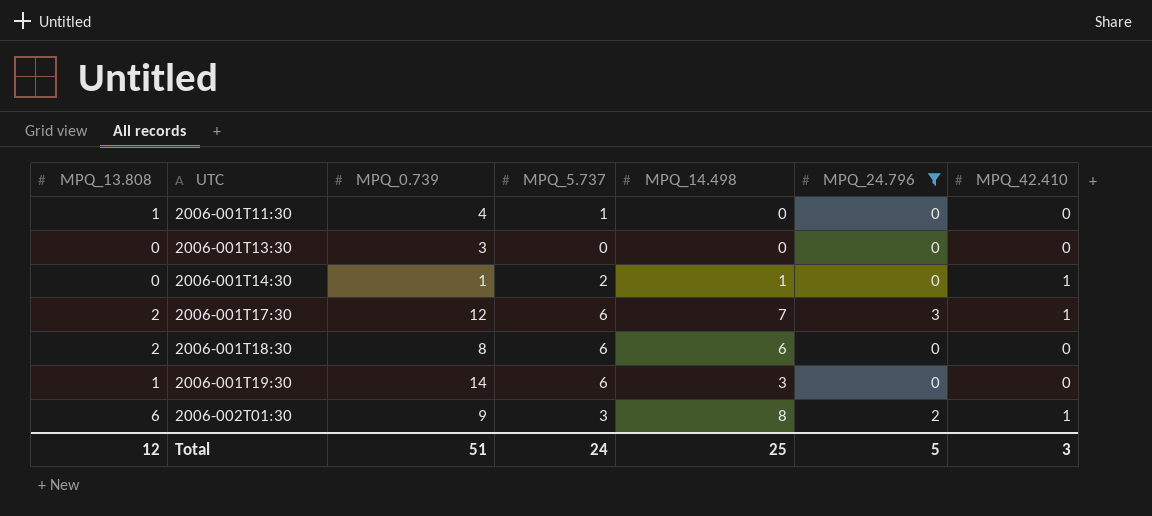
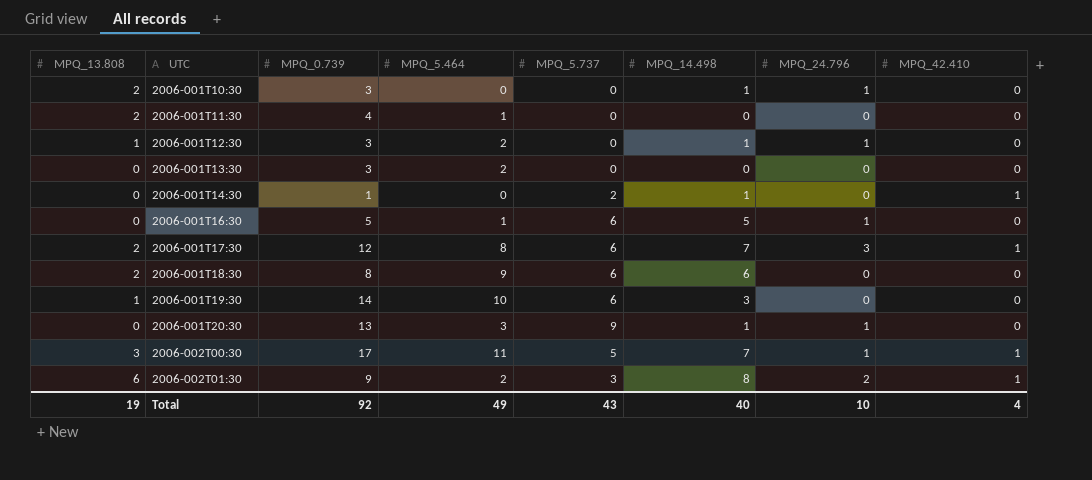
filter: MPQ_24.796 != 1 -> none
column MPQ_5.464 | position: none -> 4
2006-001T11:30 | MPQ_13.808: 1 -> 2
2006-001T11:30 | MPQ_5.737: 1 -> 0
Total | MPQ_13.808: 12 -> 19
Total | MPQ_0.739: 51 -> 92
Total | MPQ_5.737: 24 -> 43
Total | MPQ_14.498: 25 -> 40
Total | MPQ_24.796: 5 -> 10
Total | MPQ_42.410: 3 -> 4

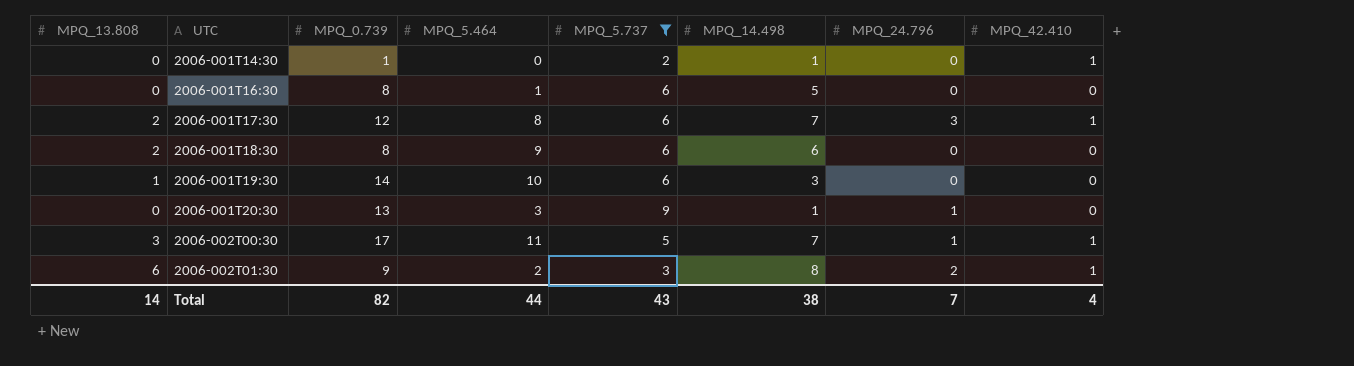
filter: none -> MPQ_5.737 != 0
2006-001T16:30 | MPQ_0.739: 5 -> 8
2006-001T16:30 | MPQ_24.796: 1 -> 0
Total | MPQ_13.808: 19 -> 14
Total | MPQ_0.739: 92 -> 82
Total | MPQ_5.464: 49 -> 44
Total | MPQ_14.498: 40 -> 38
Total | MPQ_24.796: 10 -> 7

